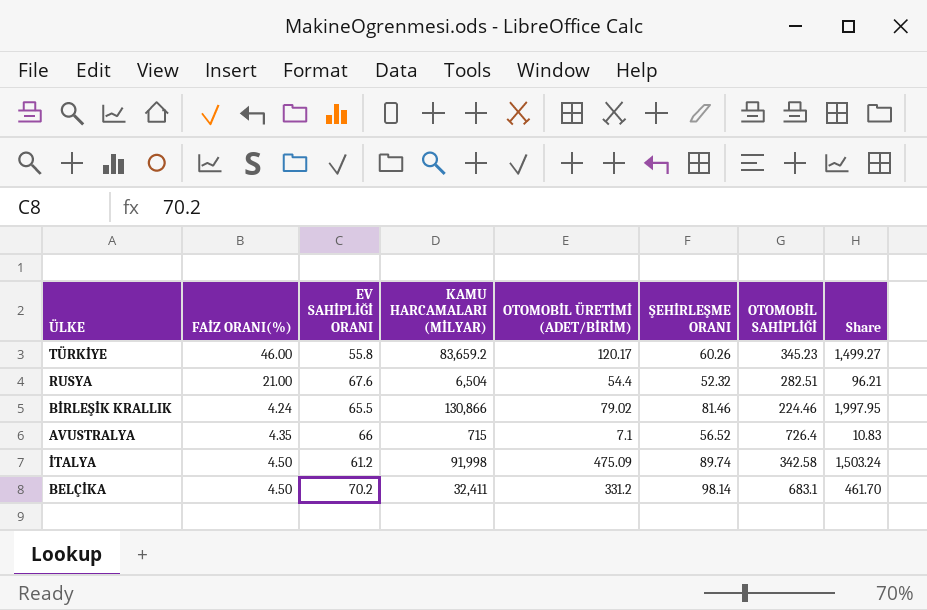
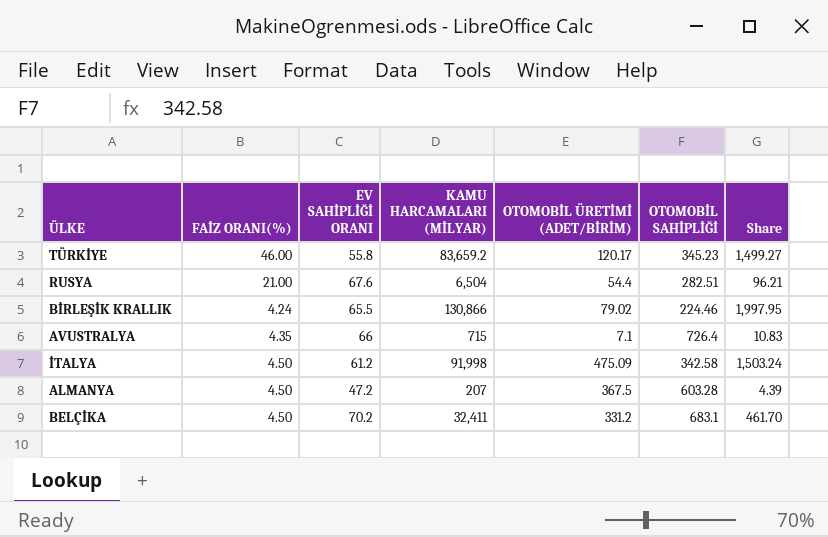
column ŞEHİRLEŞME ORANI | position: 6 -> none
row ALMANYA: none -> 4.50 | 47.2 | 207 | 367.5 | 603.28 | 4.39

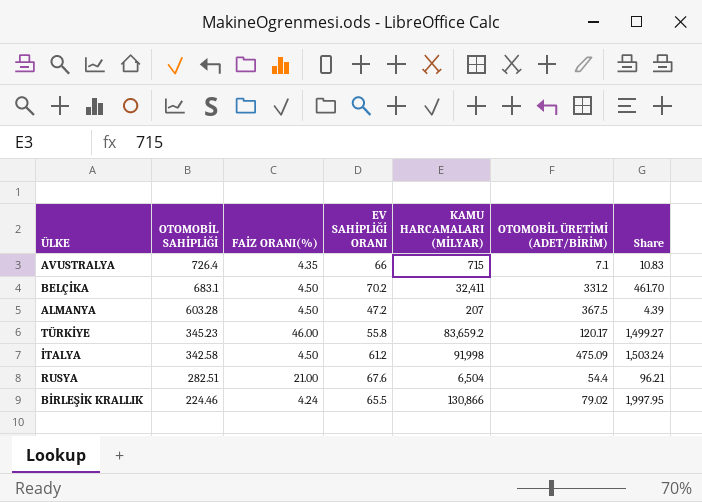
row order: none -> OTOMOBİL SAHİPLİĞİ descending
column OTOMOBİL SAHİPLİĞİ | position: 6 -> 2

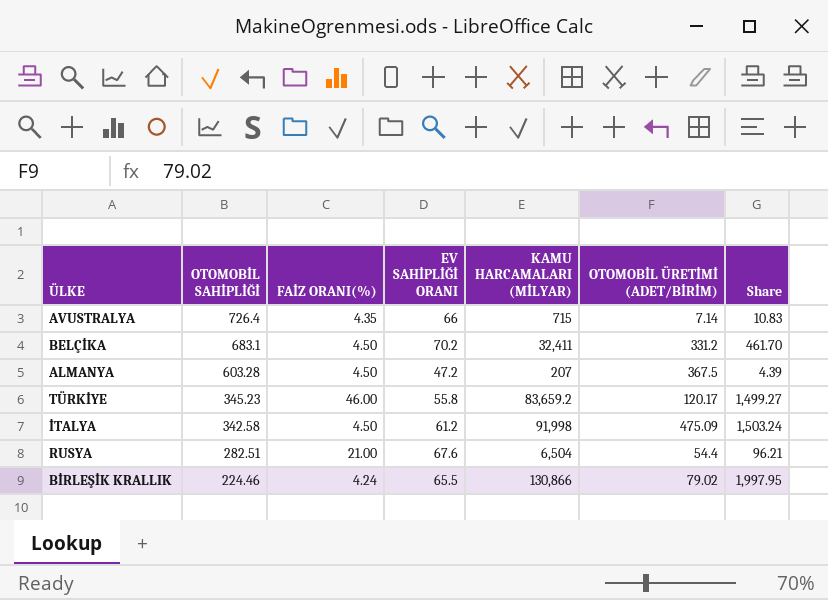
AVUSTRALYA | OTOMOBİL ÜRETİMİ (ADET/BİRİM): 7.1 -> 7.14

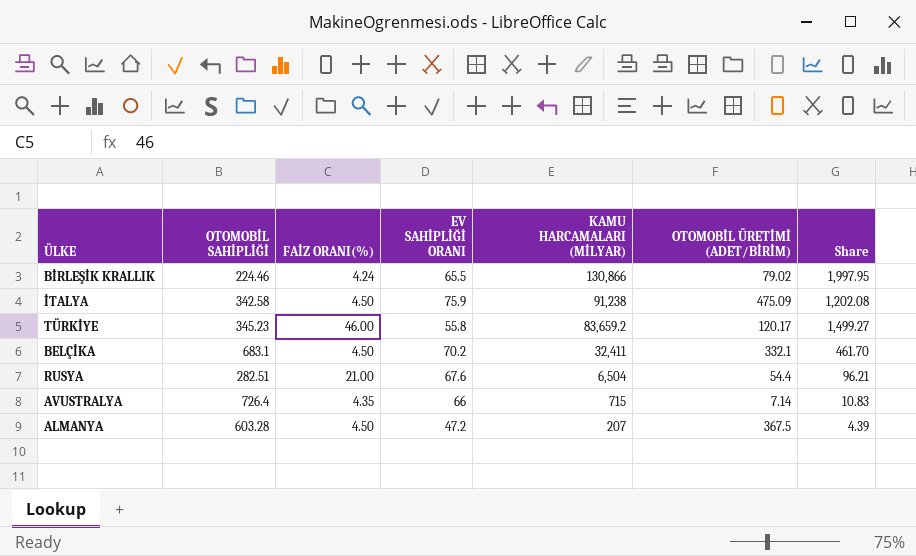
row order: OTOMOBİL SAHİPLİĞİ descending -> KAMU HARCAMALARI (MİLYAR) descending
İTALYA | EV SAHİPLİĞİ ORANI: 61.2 -> 75.9
İTALYA | KAMU HARCAMALARI (MİLYAR): 91,998 -> 91,238
İTALYA | Share: 1,503.24 -> 1,202.08
BELÇİKA | OTOMOBİL ÜRETİMİ (ADET/BİRİM): 331.2 -> 332.1

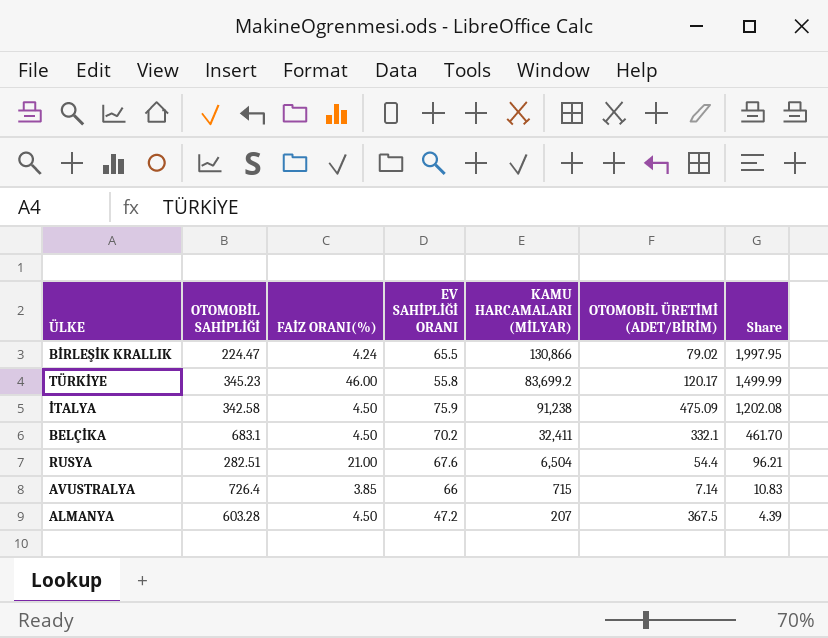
row order: KAMU HARCAMALARI (MİLYAR) descending -> Share descending
BİRLEŞİK KRALLIK | OTOMOBİL SAHİPLİĞİ: 224.46 -> 224.47
TÜRKİYE | KAMU HARCAMALARI (MİLYAR): 83,659.2 -> 83,699.2
TÜRKİYE | Share: 1,499.27 -> 1,499.99
AVUSTRALYA | FAİZ ORANI(%): 4.35 -> 3.85

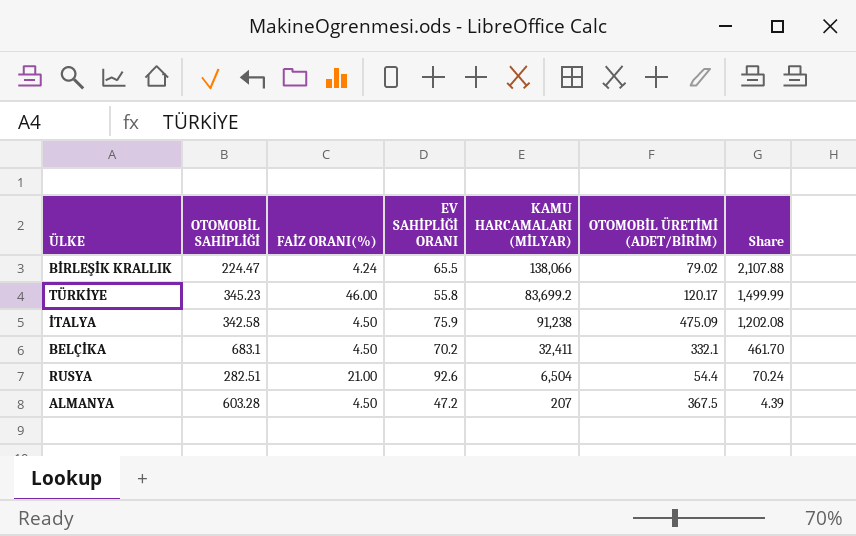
row AVUSTRALYA: 726.4 | 3.85 | 66 | 715 | 7.14 | 10.83 -> none
BİRLEŞİK KRALLIK | KAMU HARCAMALARI (MİLYAR): 130,866 -> 138,066
BİRLEŞİK KRALLIK | Share: 1,997.95 -> 2,107.88
RUSYA | EV SAHİPLİĞİ ORANI: 67.6 -> 92.6
RUSYA | Share: 96.21 -> 70.24

